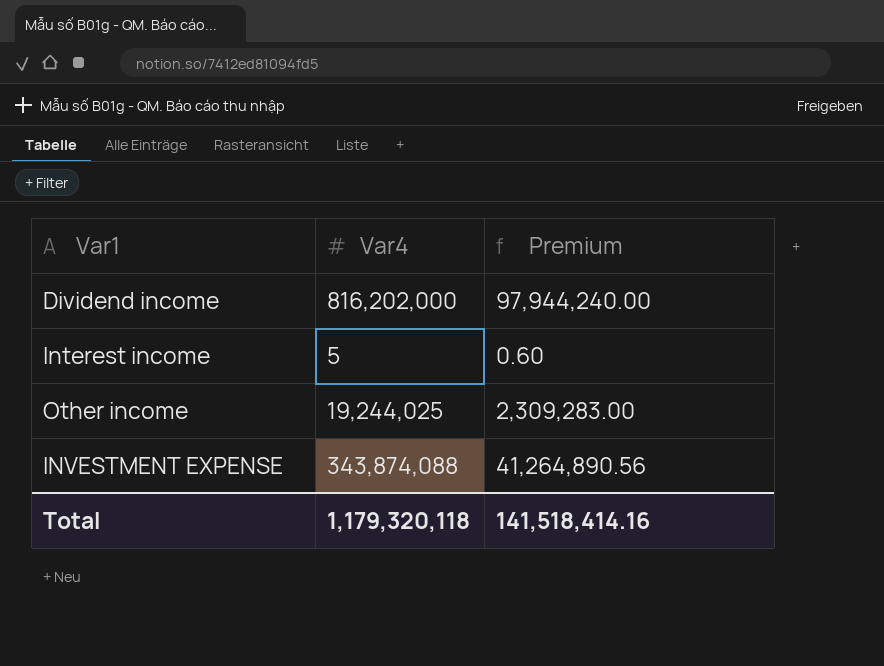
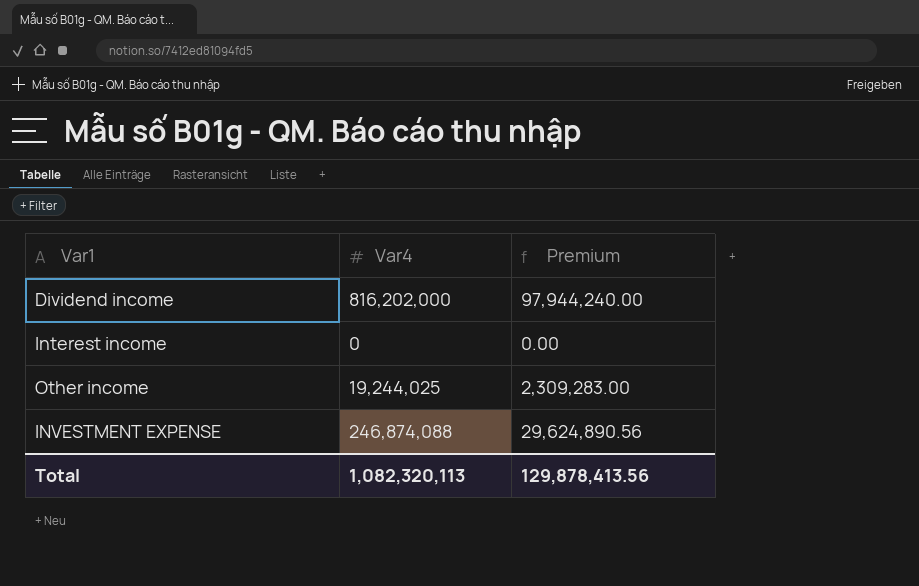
Interest income | Var4: 5 -> 0
Interest income | Premium: 0.60 -> 0.00
INVESTMENT EXPENSE | Var4: 343,874,088 -> 246,874,088
INVESTMENT EXPENSE | Premium: 41,264,890.56 -> 29,624,890.56
Total | Var4: 1,179,320,118 -> 1,082,320,113
Total | Premium: 141,518,414.16 -> 129,878,413.56

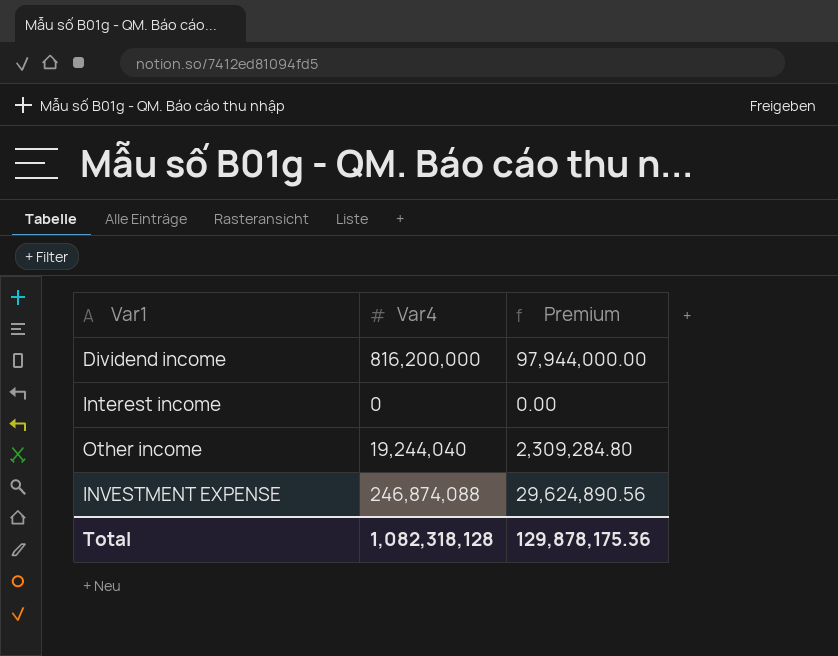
Dividend income | Var4: 816,202,000 -> 816,200,000
Dividend income | Premium: 97,944,240.00 -> 97,944,000.00
Other income | Var4: 19,244,025 -> 19,244,040
Other income | Premium: 2,309,283.00 -> 2,309,284.80
Total | Var4: 1,082,320,113 -> 1,082,318,128
Total | Premium: 129,878,413.56 -> 129,878,175.36

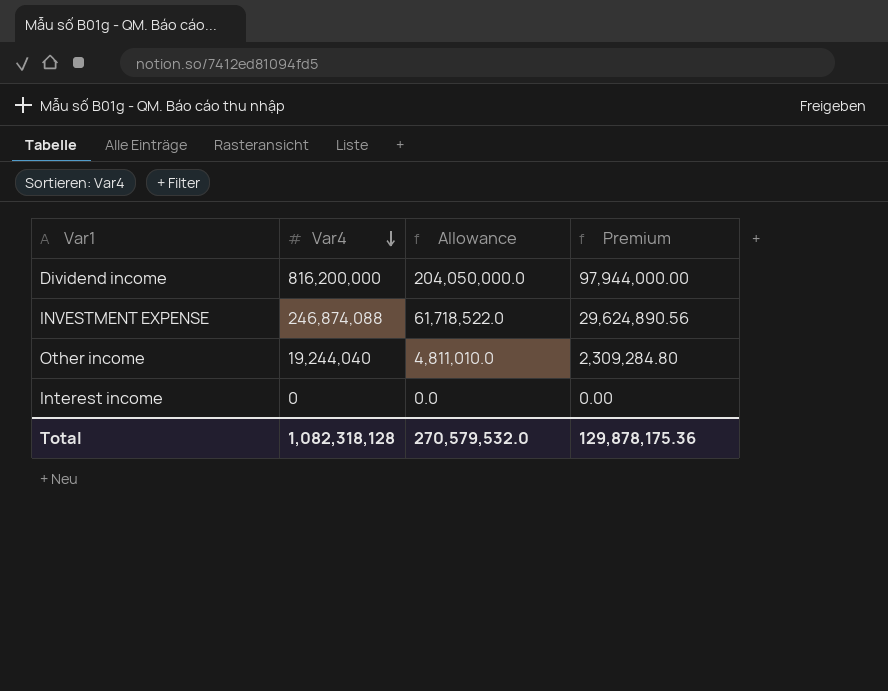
row order: none -> Var4 descending
column Allowance | formula: none -> [Var4] * 0.25

